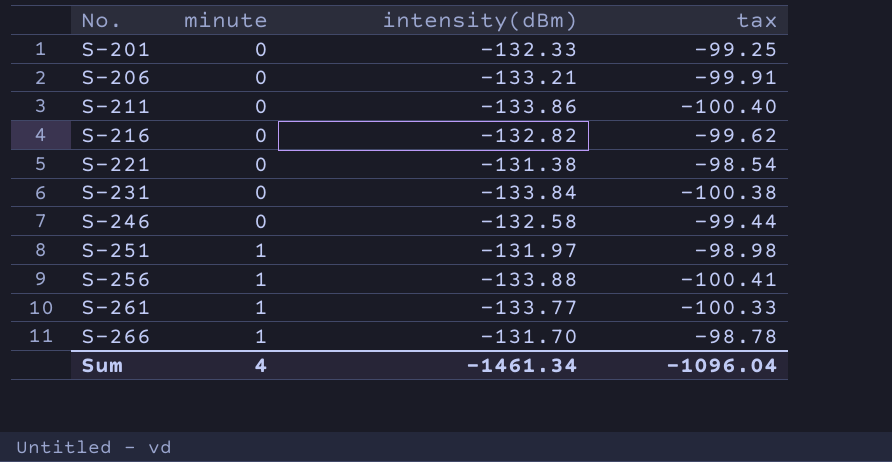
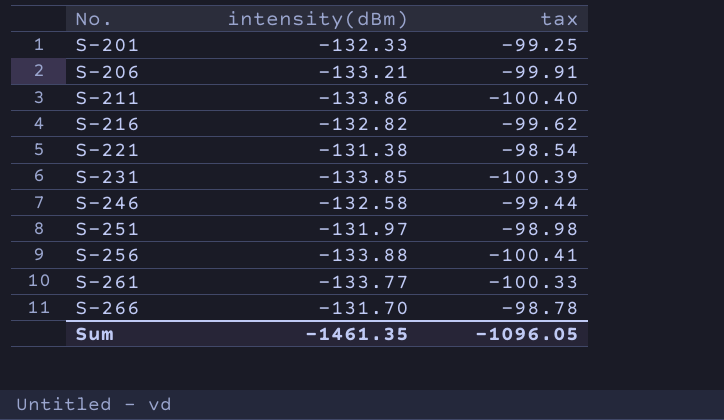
column minute | position: 2 -> none
S-231 | intensity(dBm): -133.84 -> -133.85
S-231 | tax: -100.38 -> -100.39
Sum | intensity(dBm): -1461.34 -> -1461.35
Sum | tax: -1096.04 -> -1096.05

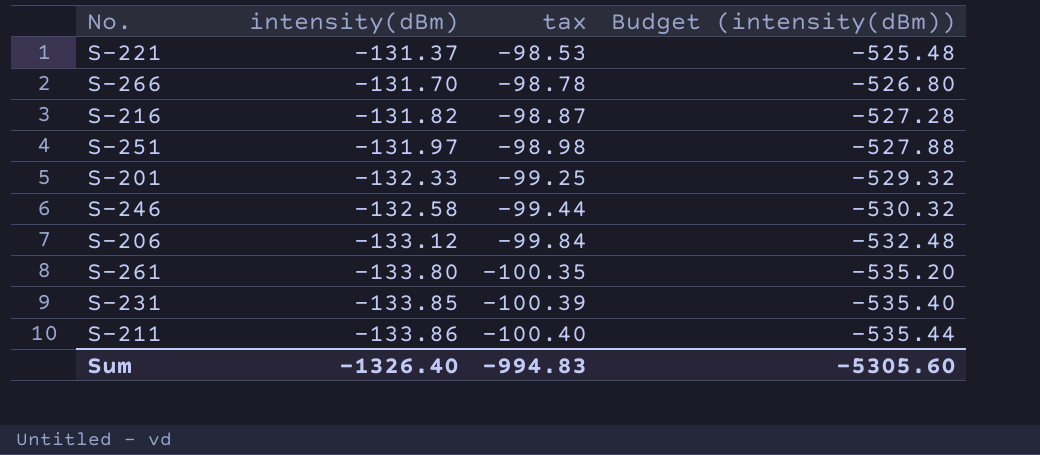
row order: No. ascending -> intensity(dBm) descending
column Budget (intensity(dBm)) | formula: none -> [intensity(dBm)] * 4
row S-256: -133.88 | -100.41 -> none
S-221 | intensity(dBm): -131.38 -> -131.37
S-221 | tax: -98.54 -> -98.53
S-216 | intensity(dBm): -132.82 -> -131.82
S-216 | tax: -99.62 -> -98.87
S-206 | intensity(dBm): -133.21 -> -133.12
S-206 | tax: -99.91 -> -99.84
S-261 | intensity(dBm): -133.77 -> -133.80
S-261 | tax: -100.33 -> -100.35
Sum | intensity(dBm): -1461.35 -> -1326.40
Sum | tax: -1096.05 -> -994.83

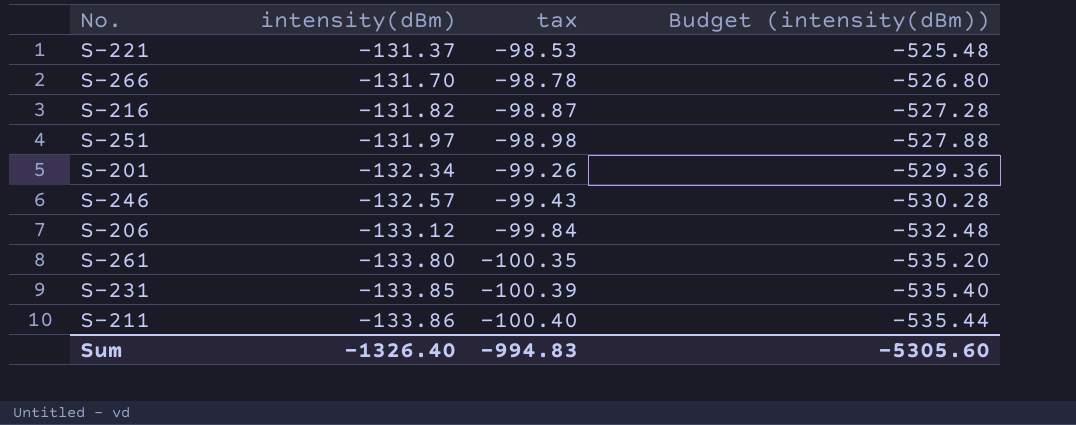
S-201 | intensity(dBm): -132.33 -> -132.34
S-201 | tax: -99.25 -> -99.26
S-201 | Budget (intensity(dBm)): -529.32 -> -529.36
S-246 | intensity(dBm): -132.58 -> -132.57
S-246 | tax: -99.44 -> -99.43
S-246 | Budget (intensity(dBm)): -530.32 -> -530.28

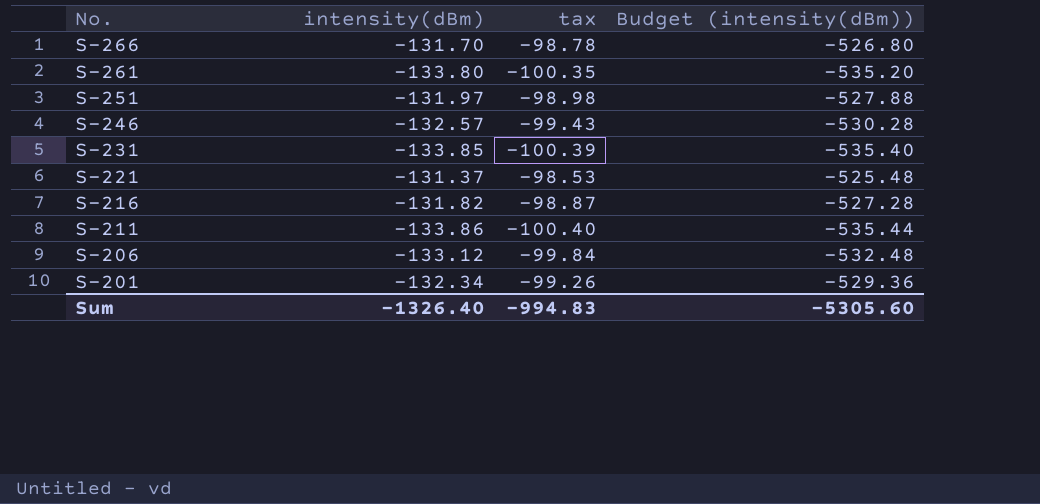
row order: intensity(dBm) descending -> No. descending

